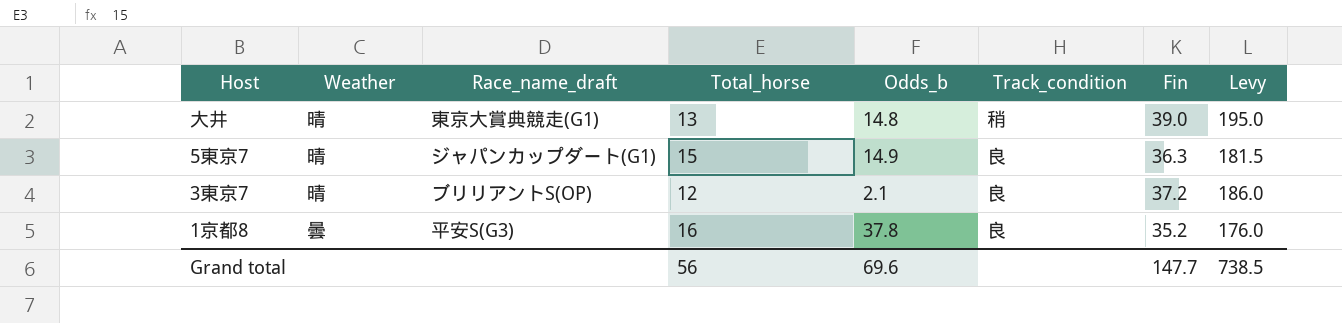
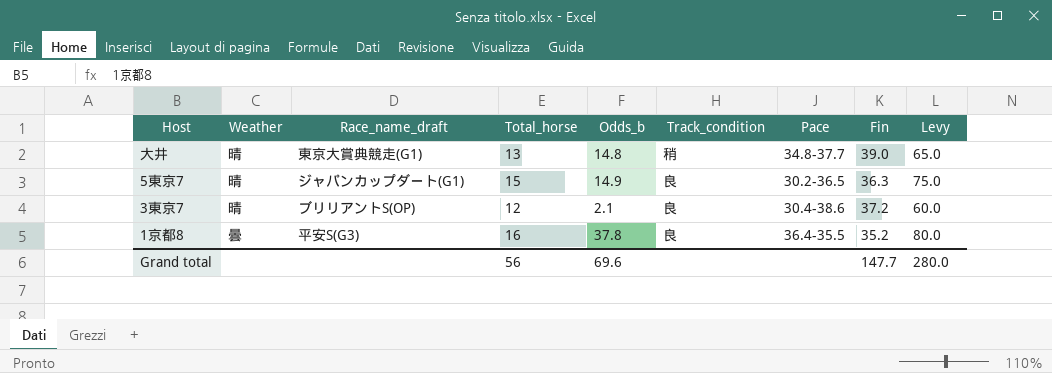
column Pace | position: none -> 7
column Levy | formula: [Fin] * 5 -> [Total_horse] * 5
Grand total | Levy: 738.5 -> 280.0

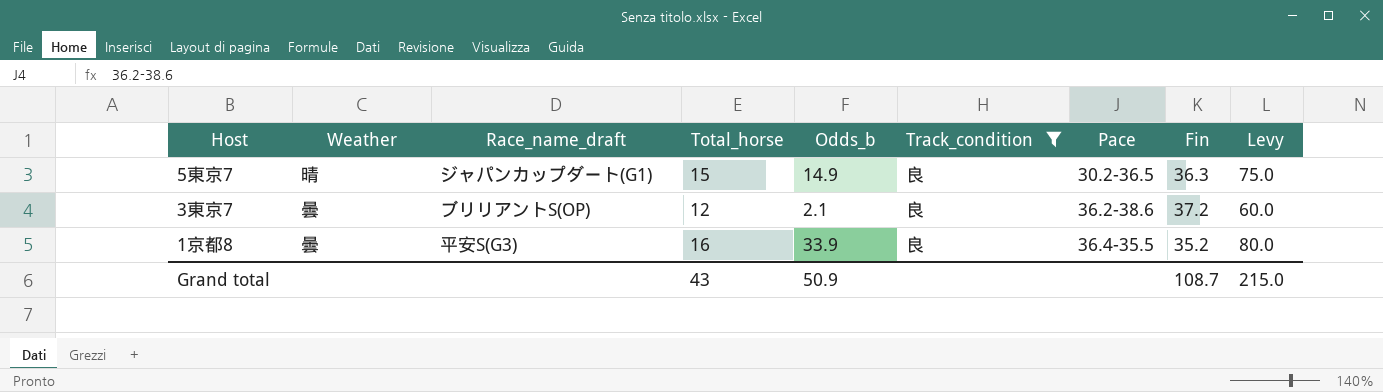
filter: none -> Track_condition = 良
3東京7 | Weather: 晴 -> 曇
3東京7 | Pace: 30.4-38.6 -> 36.2-38.6
1京都8 | Odds_b: 37.8 -> 33.9
Grand total | Total_horse: 56 -> 43
Grand total | Odds_b: 69.6 -> 50.9
Grand total | Fin: 147.7 -> 108.7
Grand total | Levy: 280.0 -> 215.0

